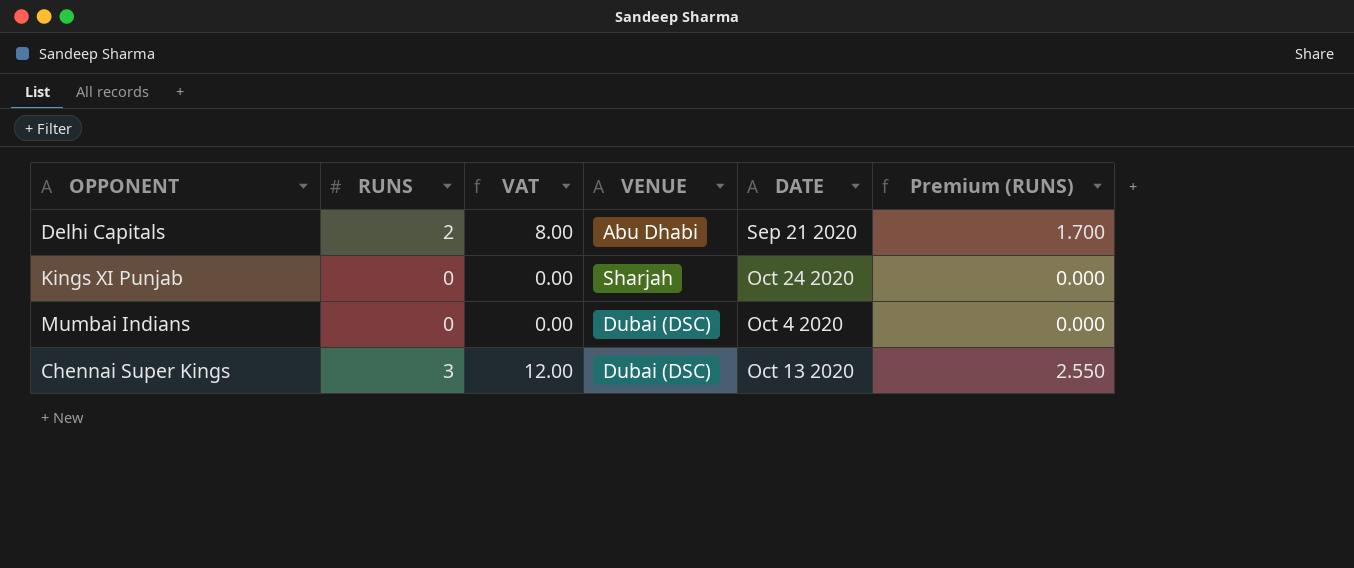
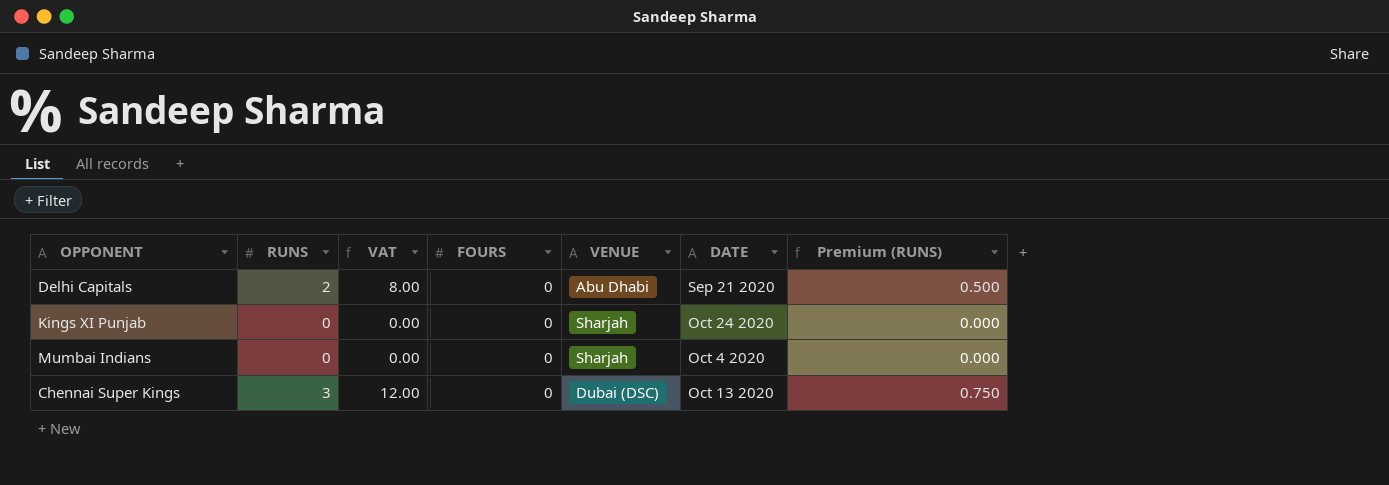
column FOURS | position: none -> 4
column Premium (RUNS) | formula: [RUNS] * 0.85 -> [RUNS] * 0.25
Mumbai Indians | VENUE: Dubai (DSC) -> Sharjah

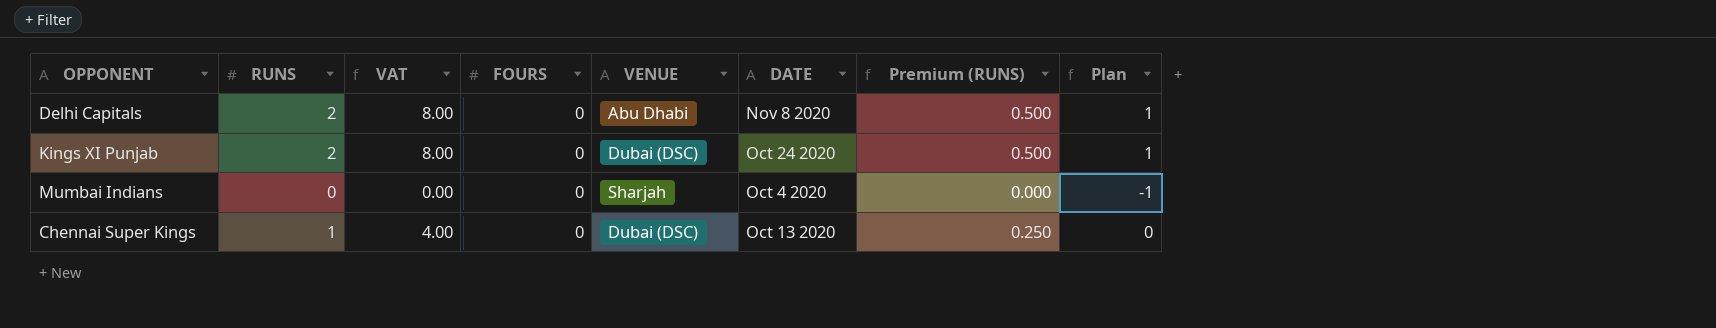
column Plan | formula: none -> [RUNS] - 1
Delhi Capitals | DATE: Sep 21 2020 -> Nov 8 2020
Kings XI Punjab | RUNS: 0 -> 2
Kings XI Punjab | VAT: 0.00 -> 8.00
Kings XI Punjab | VENUE: Sharjah -> Dubai (DSC)
Kings XI Punjab | Premium (RUNS): 0.000 -> 0.500
Chennai Super Kings | RUNS: 3 -> 1
Chennai Super Kings | VAT: 12.00 -> 4.00
Chennai Super Kings | Premium (RUNS): 0.750 -> 0.250

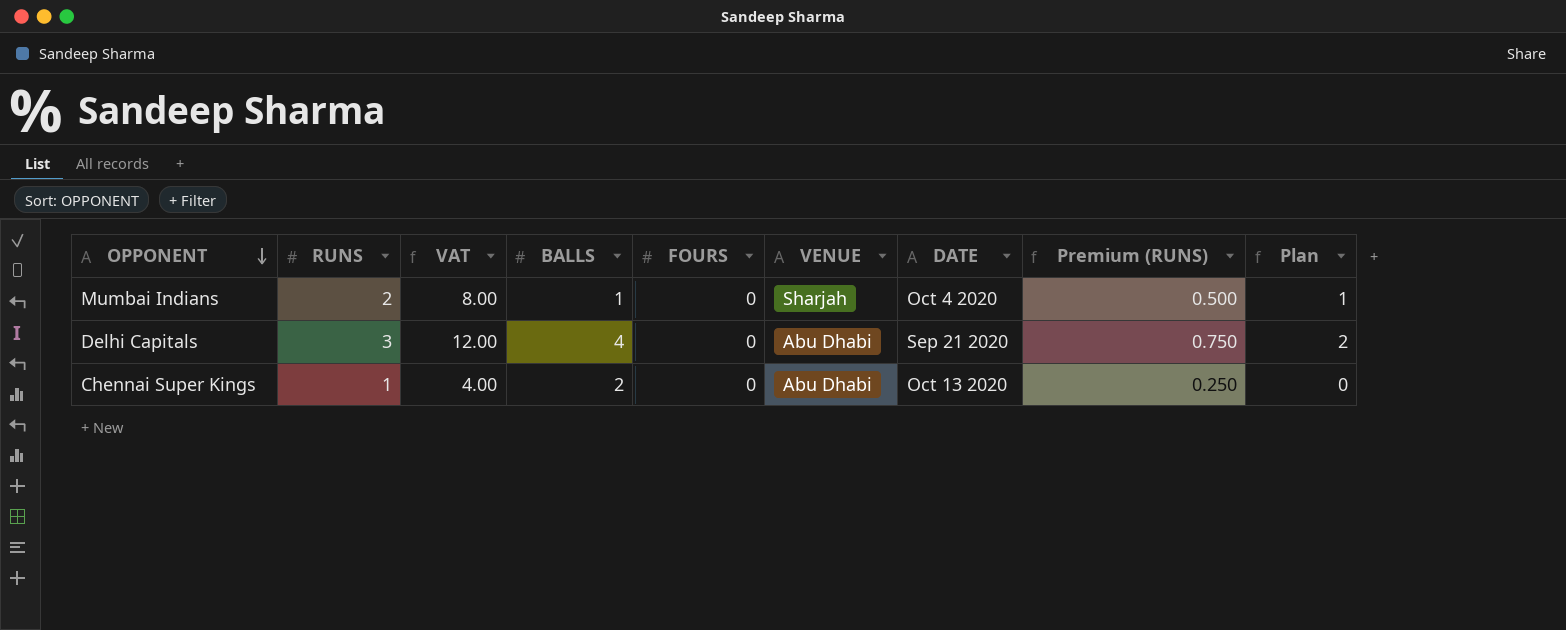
row order: none -> OPPONENT descending
column BALLS | position: none -> 4
row Kings XI Punjab: 2 | 8.00 | 0 | Dubai (DSC) | Oct 24 2020 | 0.500 | 1 -> none
Mumbai Indians | RUNS: 0 -> 2
Mumbai Indians | VAT: 0.00 -> 8.00
Mumbai Indians | Premium (RUNS): 0.000 -> 0.500
Mumbai Indians | Plan: -1 -> 1
Delhi Capitals | RUNS: 2 -> 3
Delhi Capitals | VAT: 8.00 -> 12.00
Delhi Capitals | DATE: Nov 8 2020 -> Sep 21 2020
Delhi Capitals | Premium (RUNS): 0.500 -> 0.750
Delhi Capitals | Plan: 1 -> 2
Chennai Super Kings | VENUE: Dubai (DSC) -> Abu Dhabi

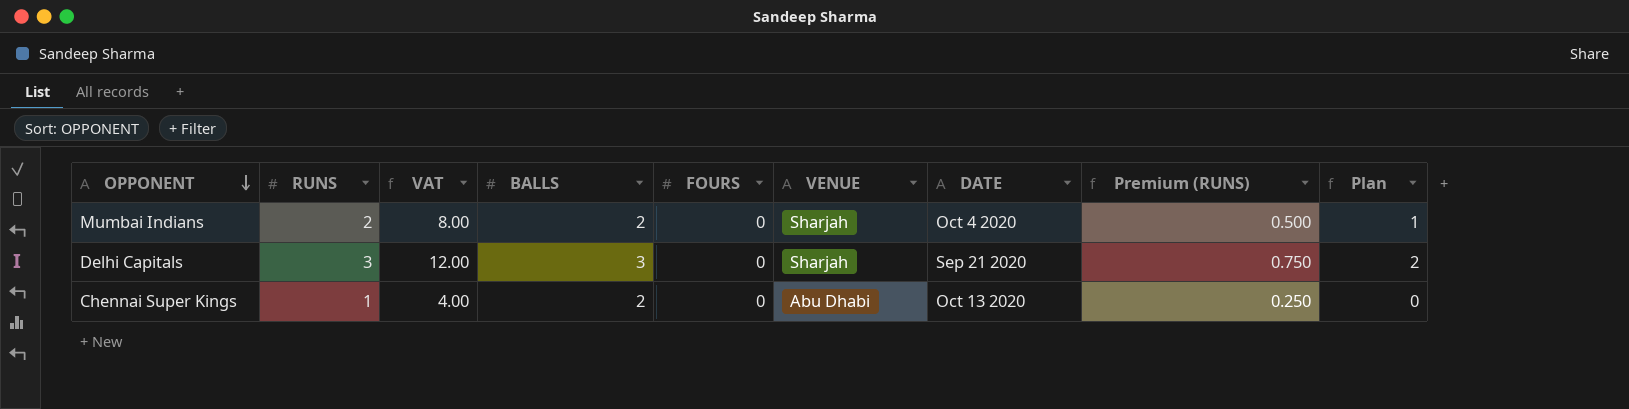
Mumbai Indians | BALLS: 1 -> 2
Delhi Capitals | BALLS: 4 -> 3
Delhi Capitals | VENUE: Abu Dhabi -> Sharjah

